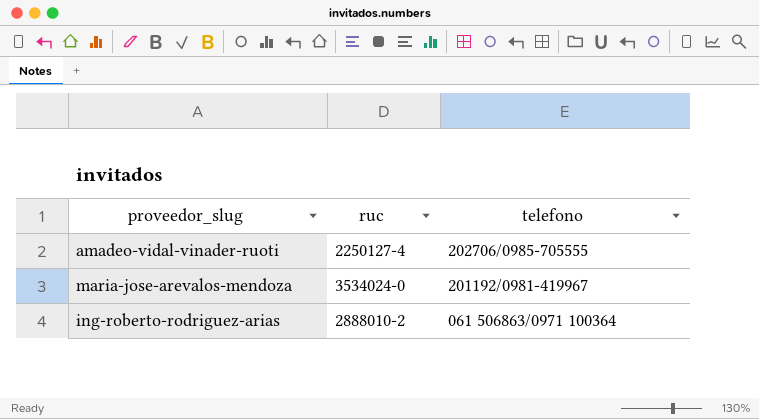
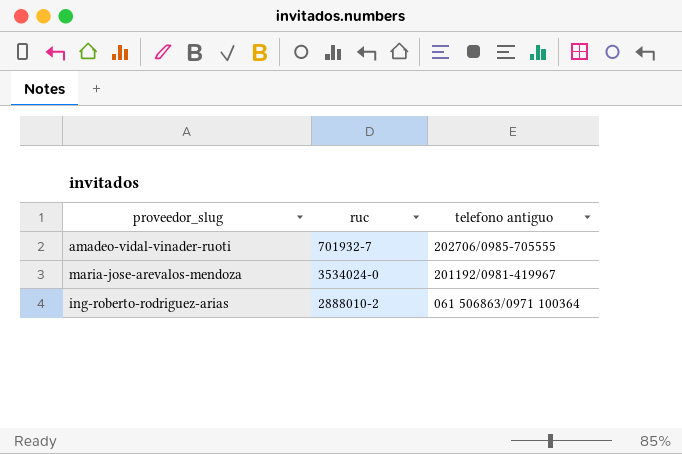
column name: telefono -> telefono antiguo
amadeo-vidal-vinader-ruoti | ruc: 2250127-4 -> 701932-7

